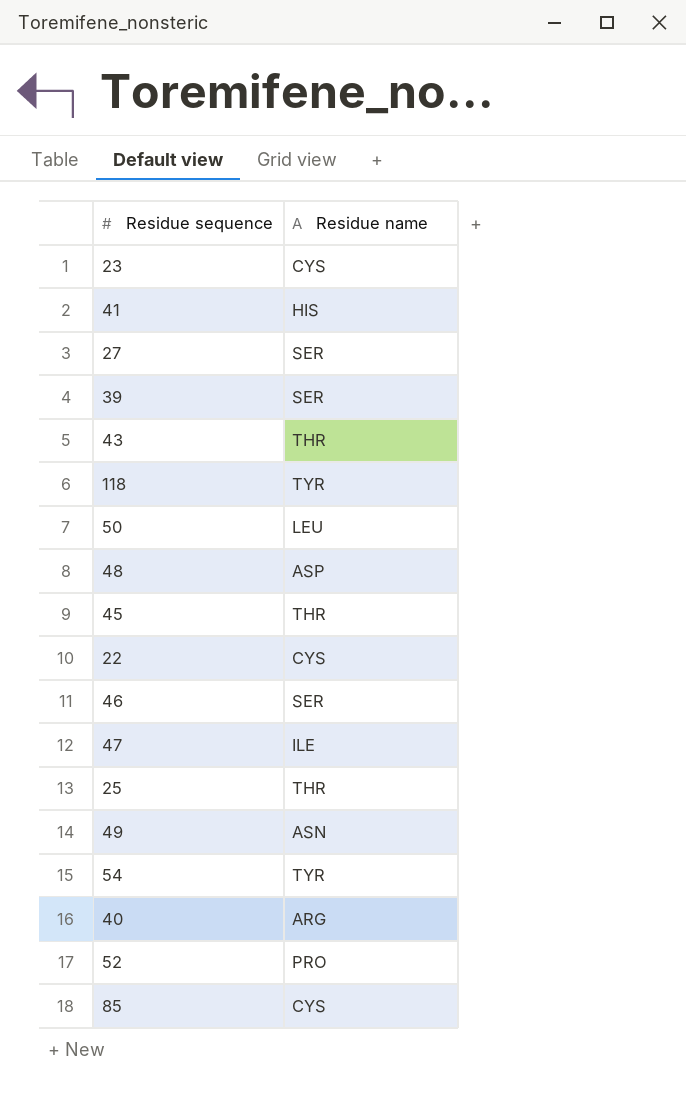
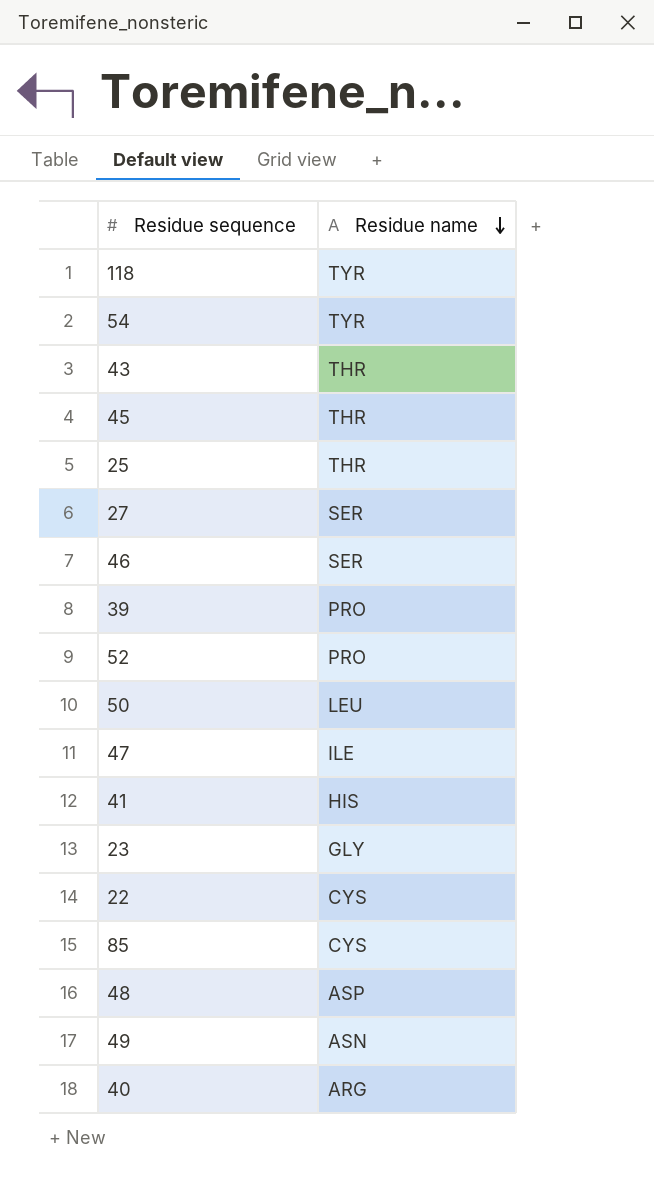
row order: none -> Residue name descending
39 | Residue name: SER -> PRO
23 | Residue name: CYS -> GLY

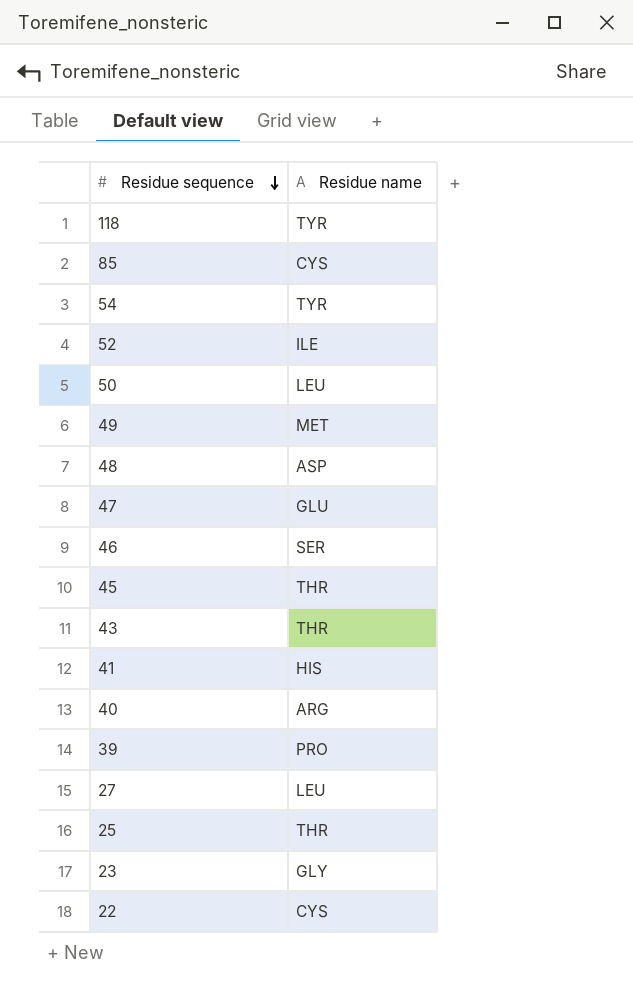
row order: Residue name descending -> Residue sequence descending
52 | Residue name: PRO -> ILE
49 | Residue name: ASN -> MET
47 | Residue name: ILE -> GLU
27 | Residue name: SER -> LEU

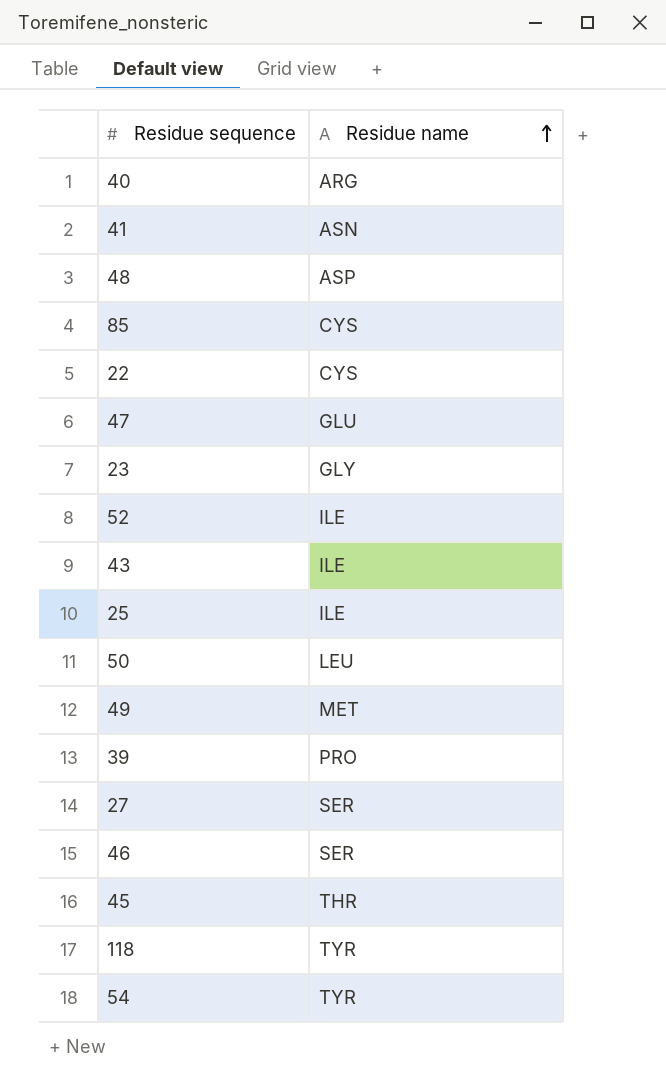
row order: Residue sequence descending -> Residue name ascending
41 | Residue name: HIS -> ASN
43 | Residue name: THR -> ILE
25 | Residue name: THR -> ILE
27 | Residue name: LEU -> SER

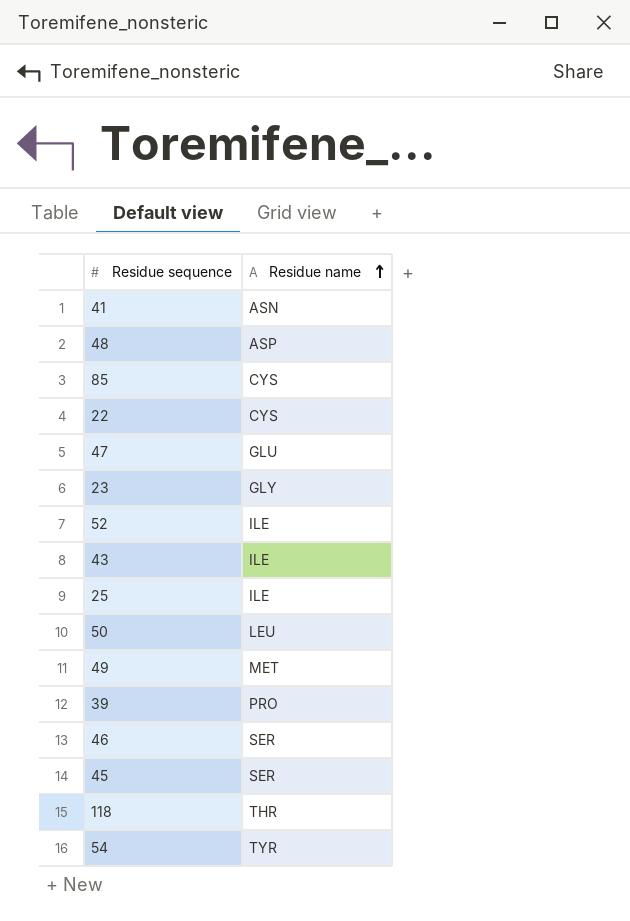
row 40: ARG -> none
row 27: SER -> none
45 | Residue name: THR -> SER
118 | Residue name: TYR -> THR

